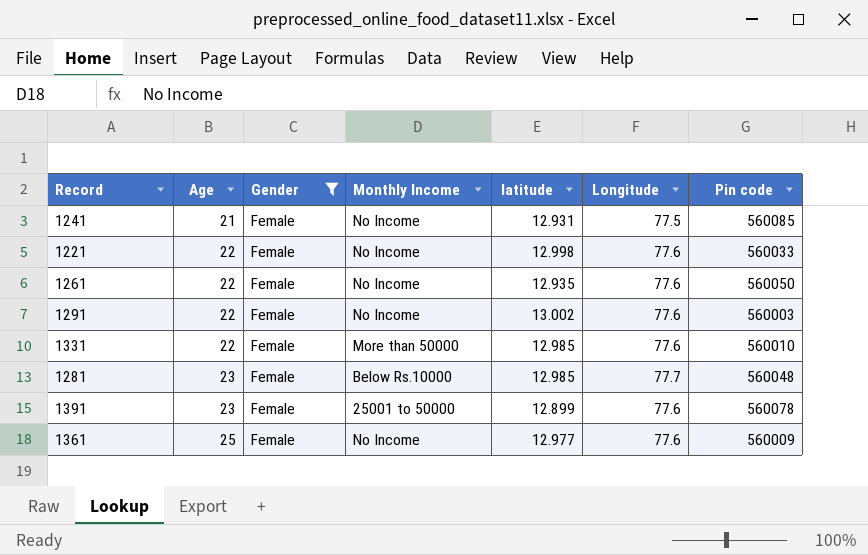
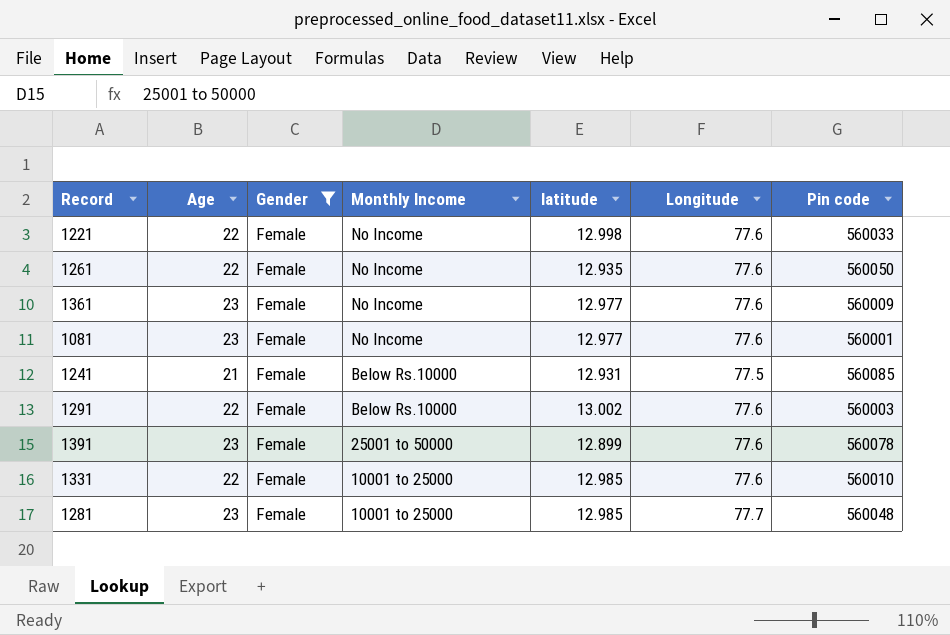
row order: Age ascending -> Monthly Income descending
1361 | Age: 25 -> 23
row 1081: none -> 23 | Female | No Income | 12.977 | 77.6 | 560001
1241 | Monthly Income: No Income -> Below Rs.10000
1291 | Monthly Income: No Income -> Below Rs.10000
1331 | Monthly Income: More than 50000 -> 10001 to 25000
1281 | Monthly Income: Below Rs.10000 -> 10001 to 25000

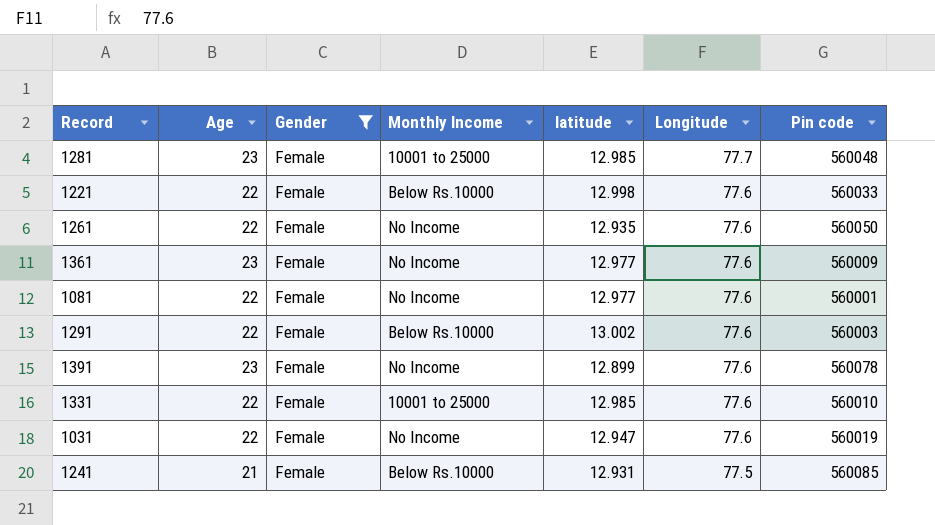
row order: Monthly Income descending -> Longitude descending
1221 | Monthly Income: No Income -> Below Rs.10000
1081 | Age: 23 -> 22
1391 | Monthly Income: 25001 to 50000 -> No Income
row 1031: none -> 22 | Female | No Income | 12.947 | 77.6 | 560019

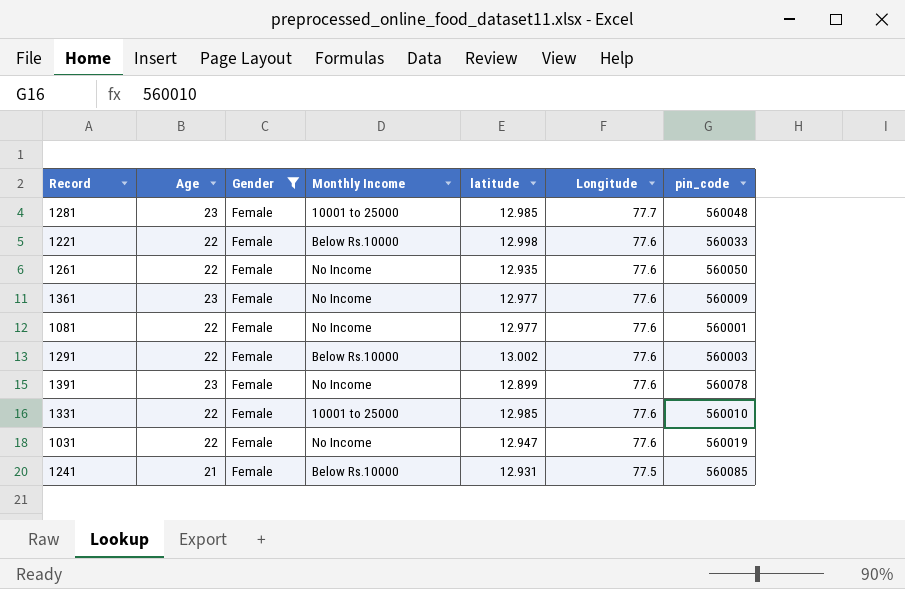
column name: Pin code -> pin_code

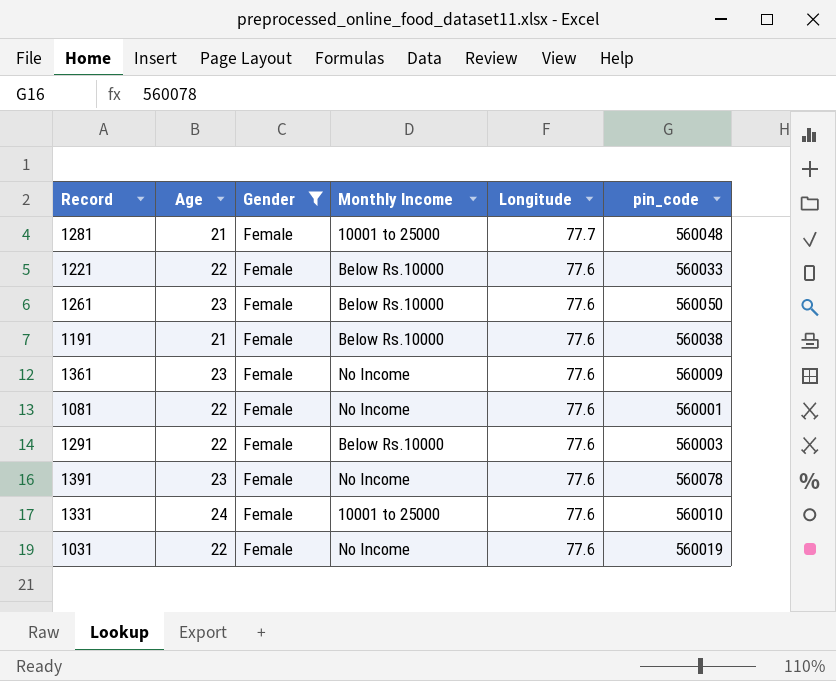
column latitude | position: 5 -> none
row 1241: 21 | Female | Below Rs.10000 | 12.931 | 77.5 | 560085 -> none
1281 | Age: 23 -> 21
1261 | Age: 22 -> 23
1261 | Monthly Income: No Income -> Below Rs.10000
row 1191: none -> 21 | Female | Below Rs.10000 | 77.6 | 560038
1331 | Age: 22 -> 24

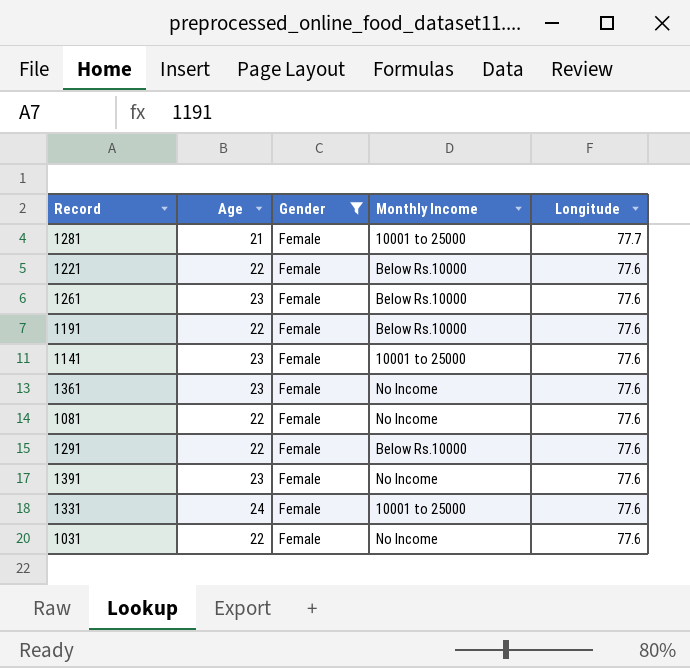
column pin_code | position: 6 -> none
1191 | Age: 21 -> 22
row 1141: none -> 23 | Female | 10001 to 25000 | 77.6

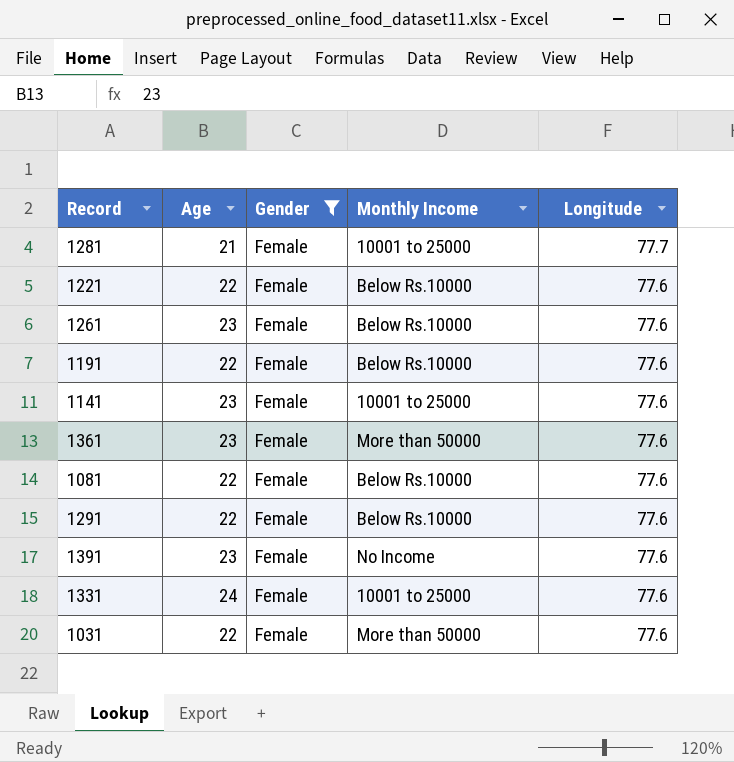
1361 | Monthly Income: No Income -> More than 50000
1081 | Monthly Income: No Income -> Below Rs.10000
1031 | Monthly Income: No Income -> More than 50000

